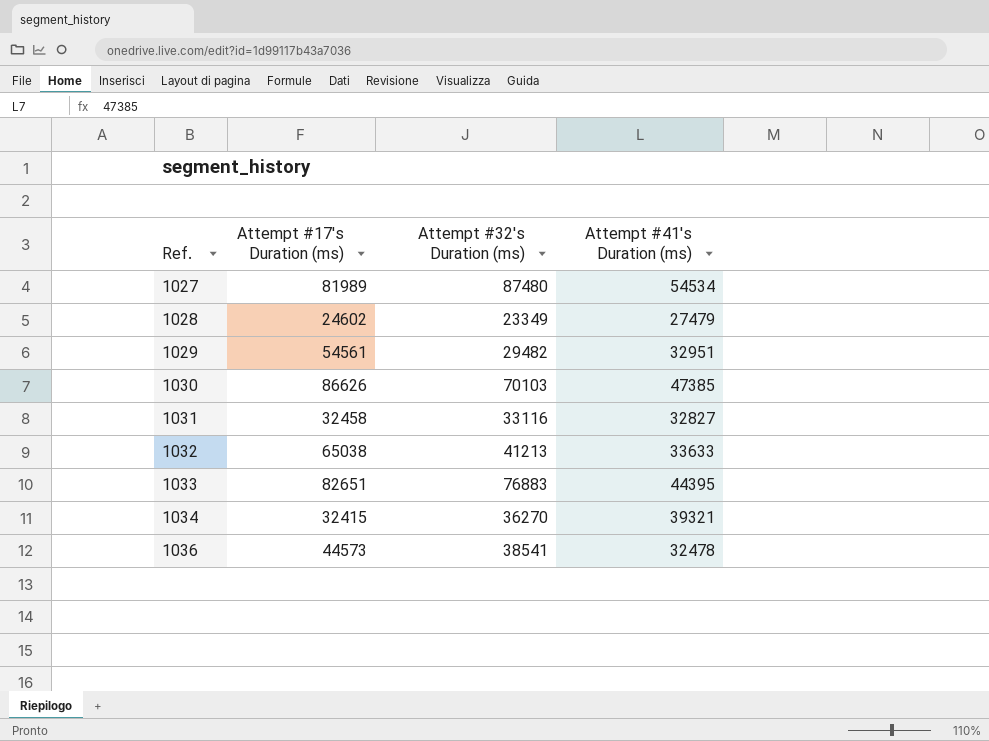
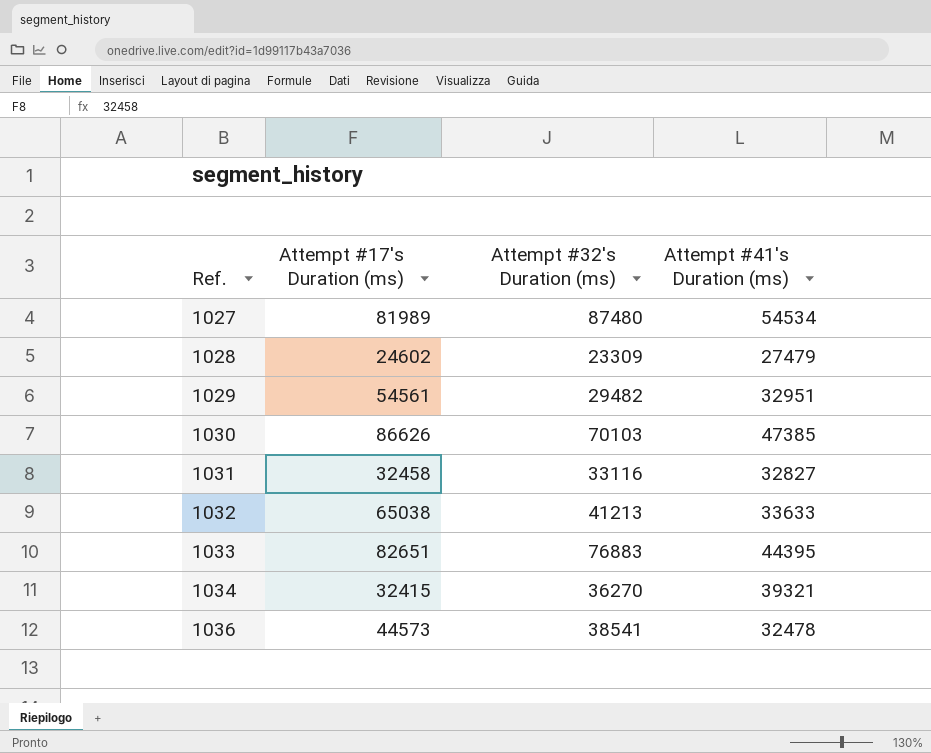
1028 | Attempt #32's Duration (ms): 23349 -> 23309

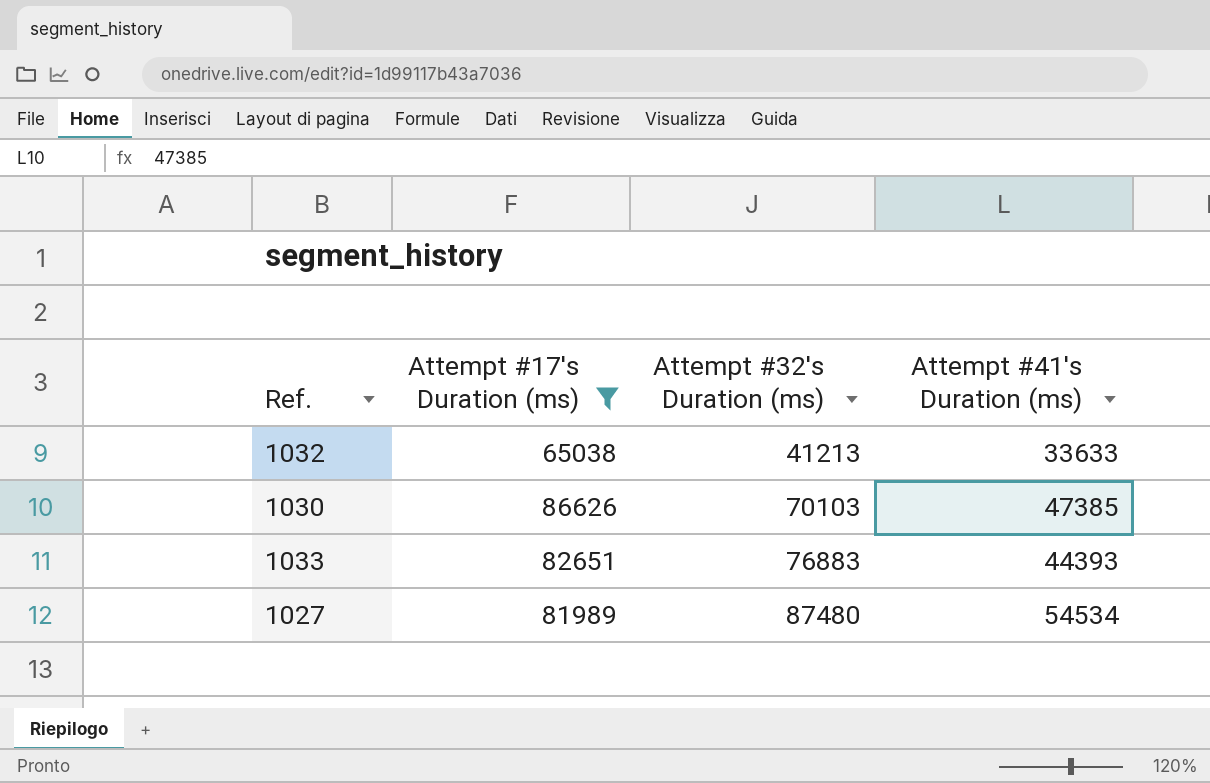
filter: none -> Attempt #17's Duration (ms) >= 65038
row order: Ref. ascending -> Attempt #32's Duration (ms) ascending
1033 | Attempt #41's Duration (ms): 44395 -> 44393

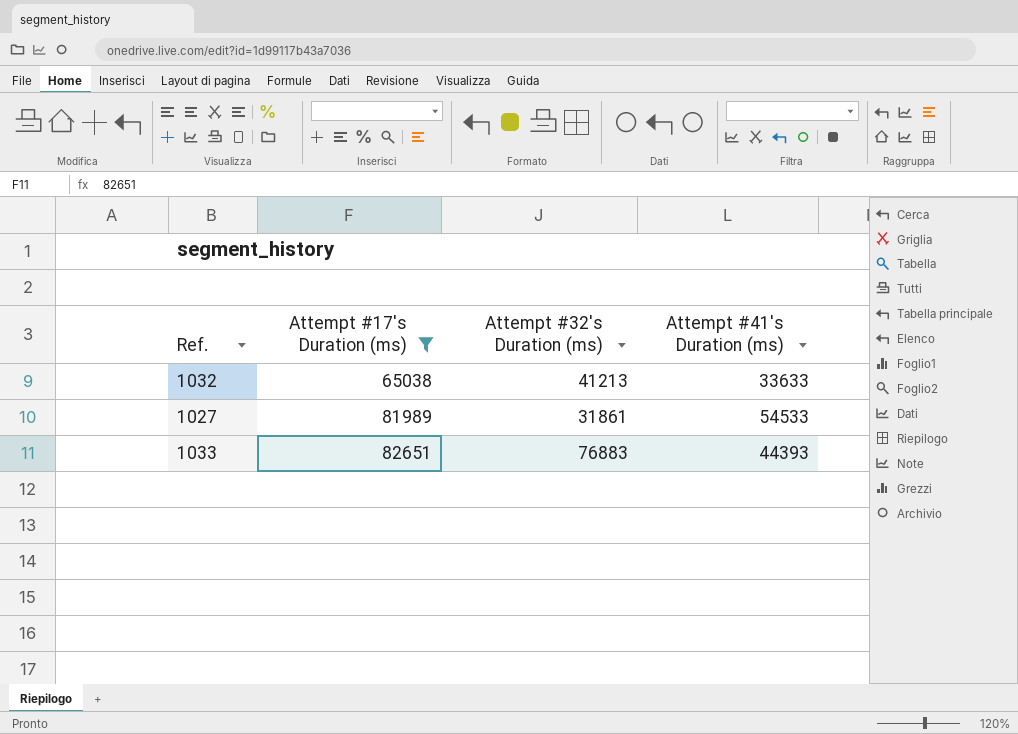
row order: Attempt #32's Duration (ms) ascending -> Attempt #17's Duration (ms) ascending
row 1030: 86626 | 70103 | 47385 -> none
1027 | Attempt #32's Duration (ms): 87480 -> 31861
1027 | Attempt #41's Duration (ms): 54534 -> 54533

